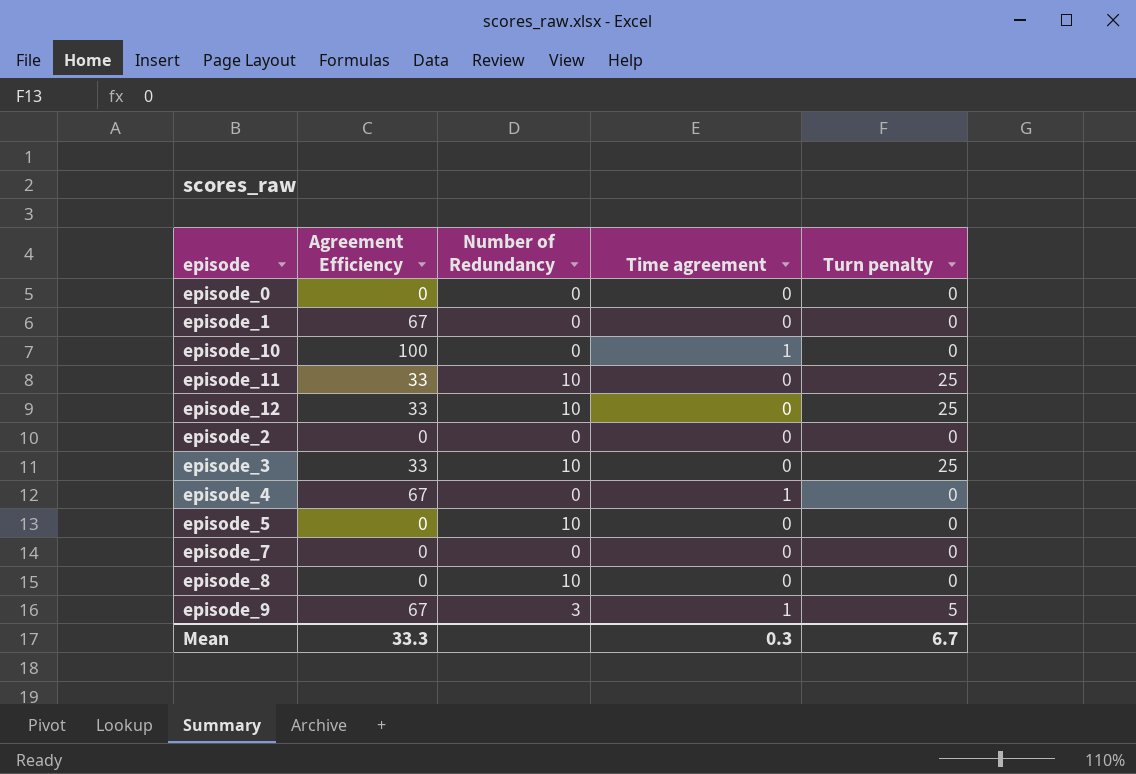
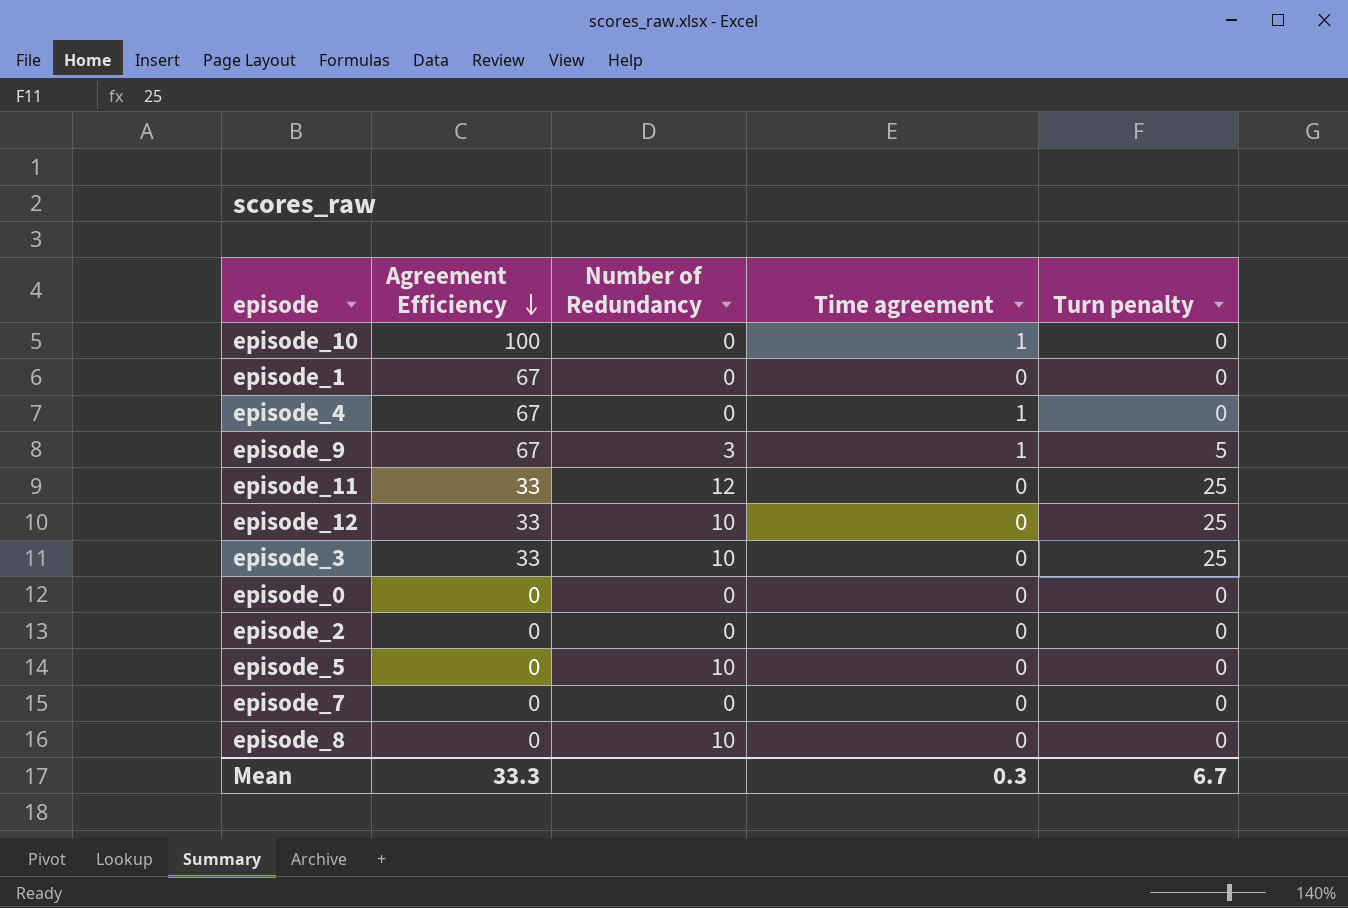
row order: none -> Agreement Efficiency descending
episode_11 | Number of Redundancy: 10 -> 12

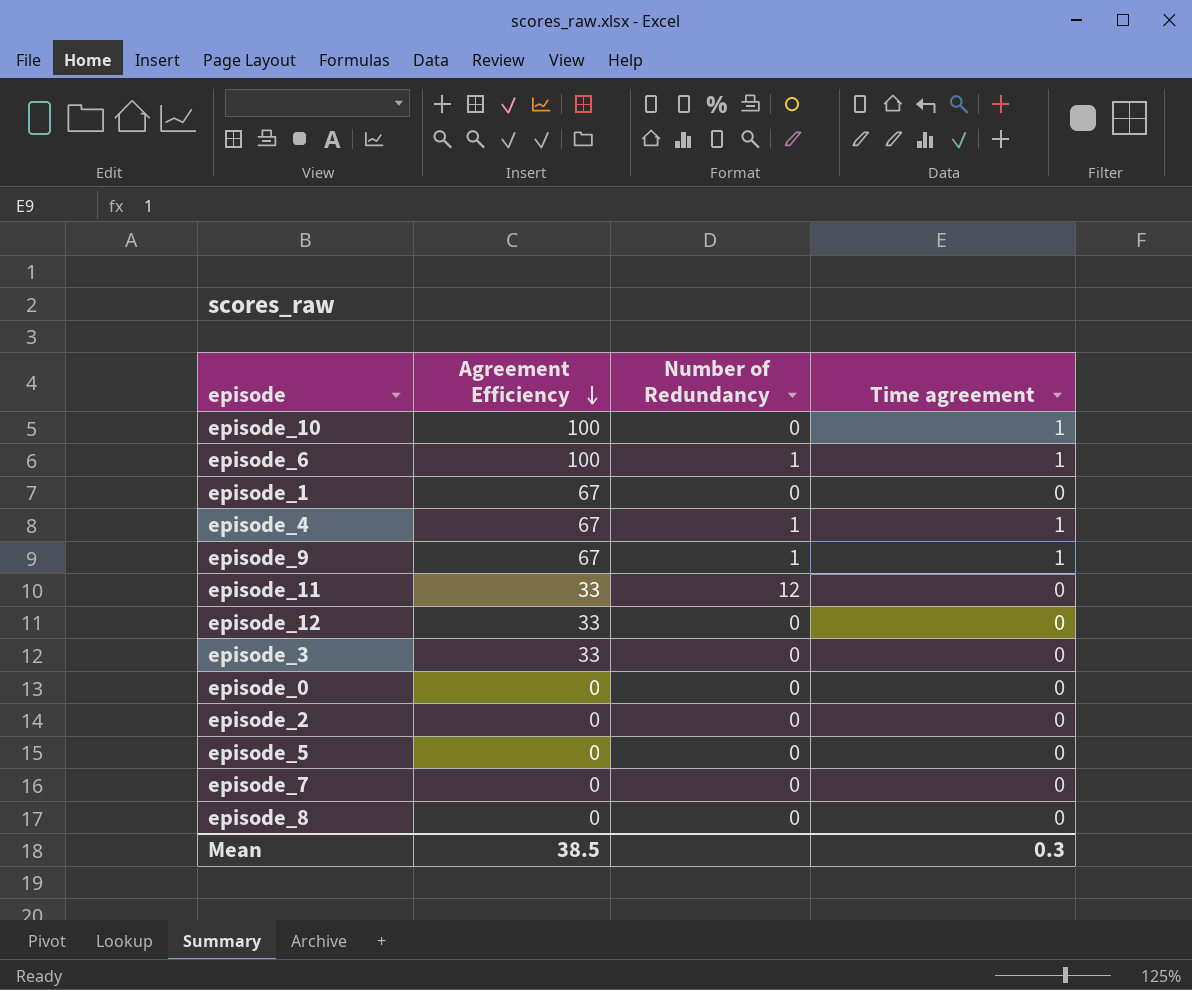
column Turn penalty | position: 5 -> none
row episode_6: none -> 100 | 1 | 1
episode_4 | Number of Redundancy: 0 -> 1
episode_9 | Number of Redundancy: 3 -> 1
episode_12 | Number of Redundancy: 10 -> 0
episode_3 | Number of Redundancy: 10 -> 0
episode_5 | Number of Redundancy: 10 -> 0
episode_8 | Number of Redundancy: 10 -> 0
Mean | Agreement Efficiency: 33.3 -> 38.5

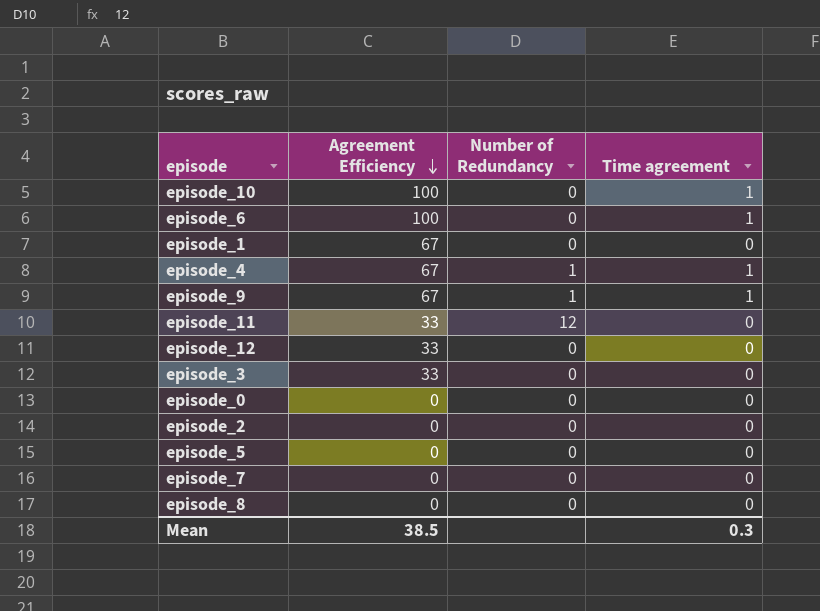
episode_6 | Number of Redundancy: 1 -> 0

